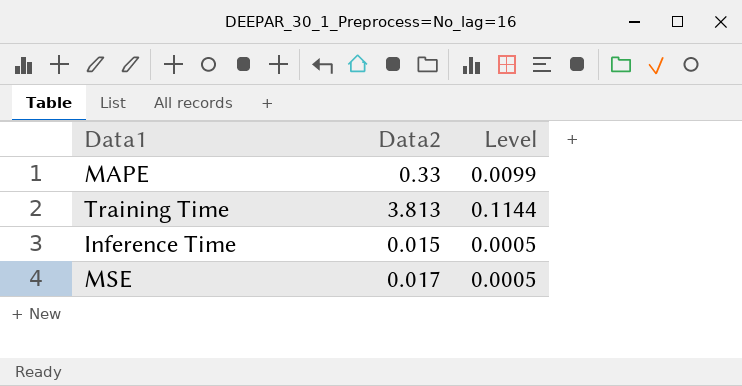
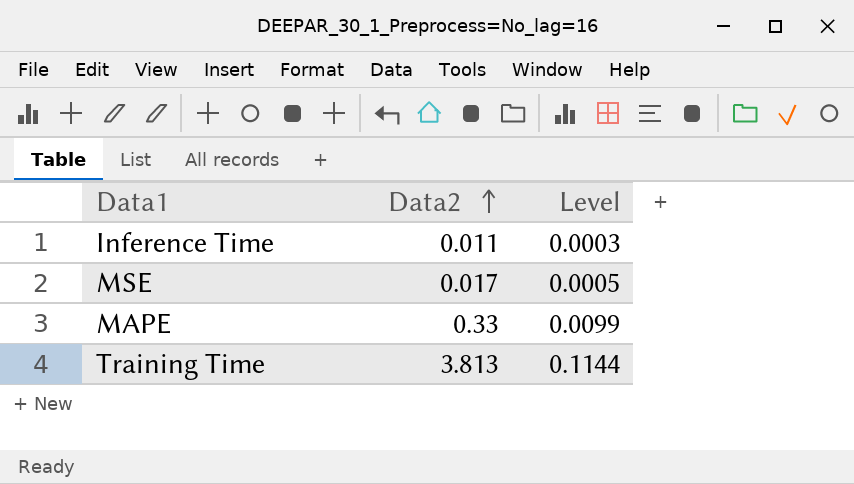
row order: none -> Data2 ascending
Inference Time | Data2: 0.015 -> 0.011
Inference Time | Level: 0.0005 -> 0.0003

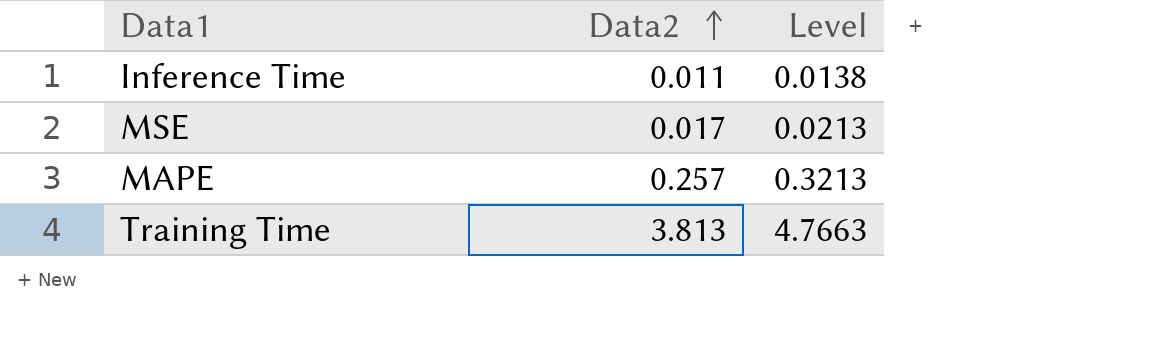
column Level | formula: [Data2] * 0.03 -> [Data2] * 1.25
MAPE | Data2: 0.33 -> 0.257

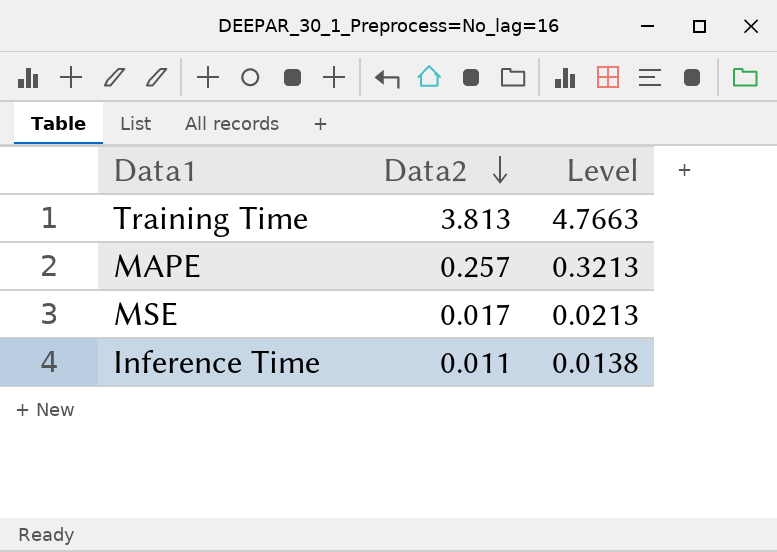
row order: Data2 ascending -> Data2 descending

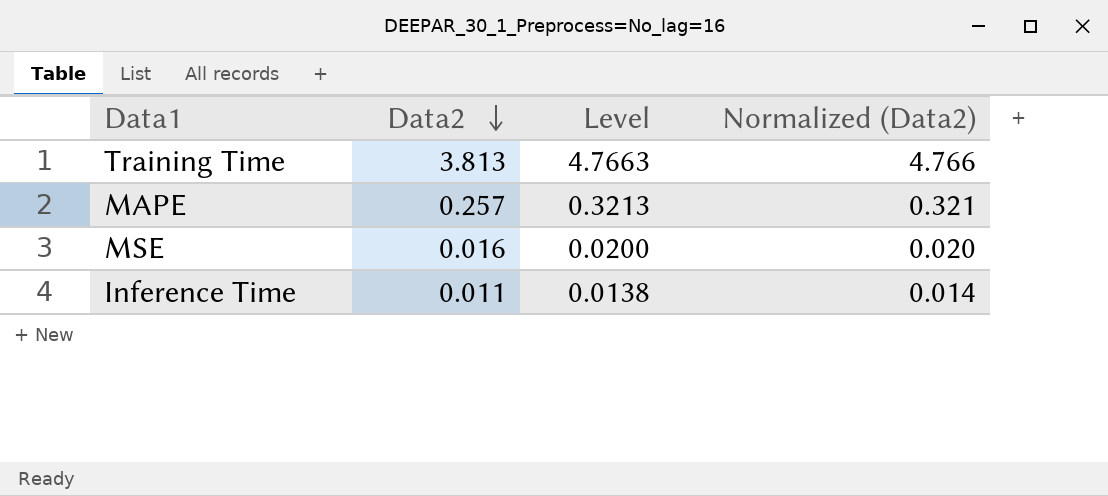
column Normalized (Data2) | formula: none -> [Data2] * 1.25
MSE | Data2: 0.017 -> 0.016
MSE | Level: 0.0213 -> 0.0200

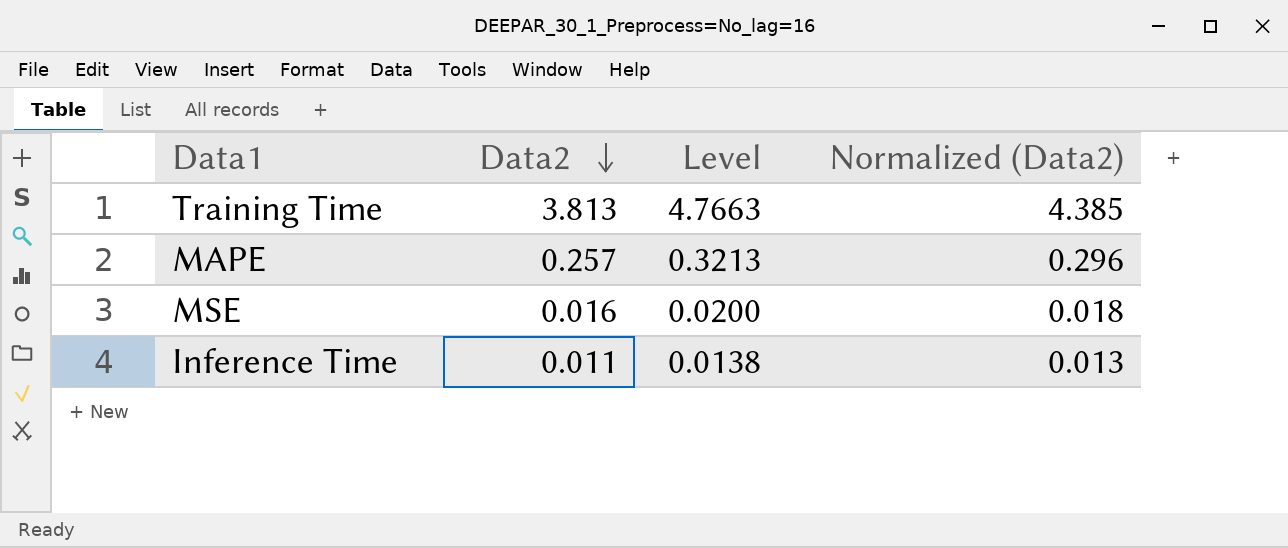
column Normalized (Data2) | formula: [Data2] * 1.25 -> [Data2] * 1.15

